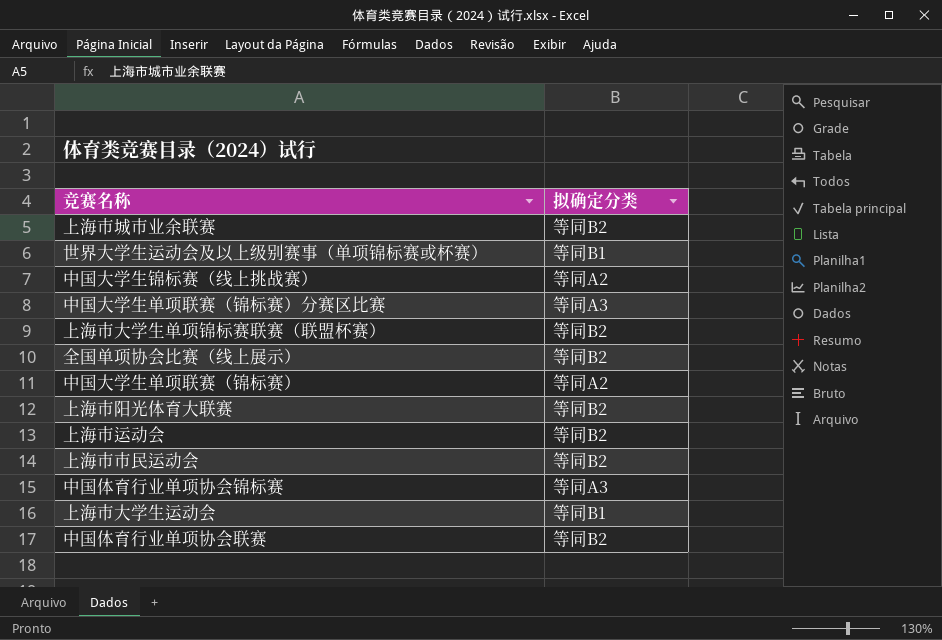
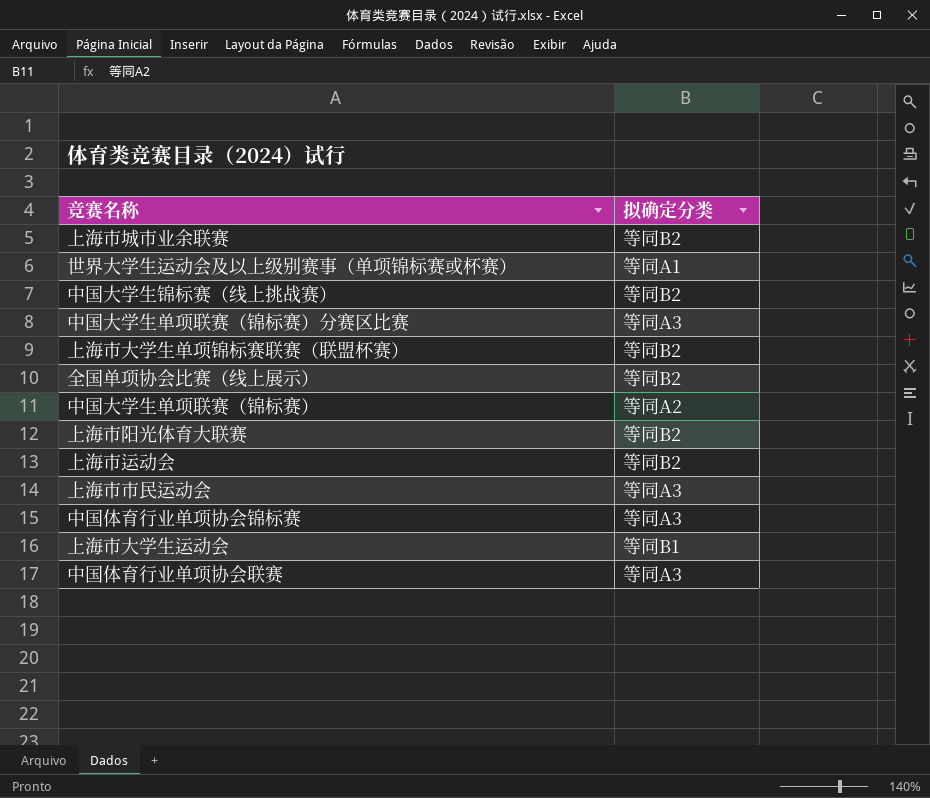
世界大学生运动会及以上级别赛事（单项锦标赛或杯赛） | 拟确定分类: 等同B1 -> 等同A1
中国大学生锦标赛（线上挑战赛） | 拟确定分类: 等同A2 -> 等同B2
上海市市民运动会 | 拟确定分类: 等同B2 -> 等同A3
中国体育行业单项协会联赛 | 拟确定分类: 等同B2 -> 等同A3

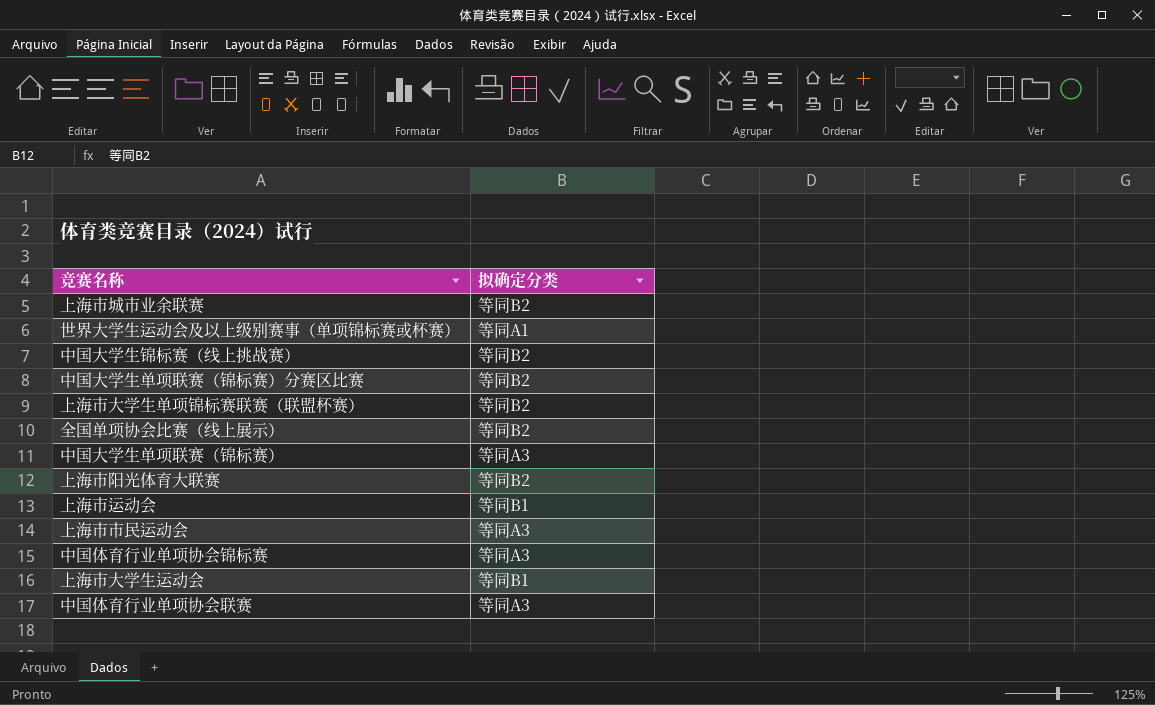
中国大学生单项联赛（锦标赛）分赛区比赛 | 拟确定分类: 等同A3 -> 等同B2
中国大学生单项联赛（锦标赛） | 拟确定分类: 等同A2 -> 等同A3
上海市运动会 | 拟确定分类: 等同B2 -> 等同B1

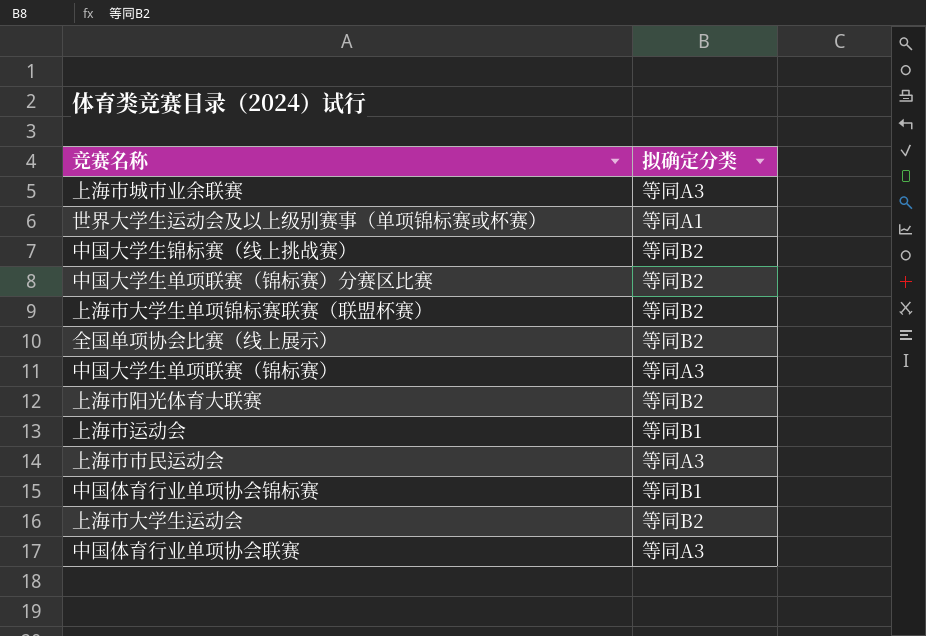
上海市城市业余联赛 | 拟确定分类: 等同B2 -> 等同A3
中国体育行业单项协会锦标赛 | 拟确定分类: 等同A3 -> 等同B1
上海市大学生运动会 | 拟确定分类: 等同B1 -> 等同B2

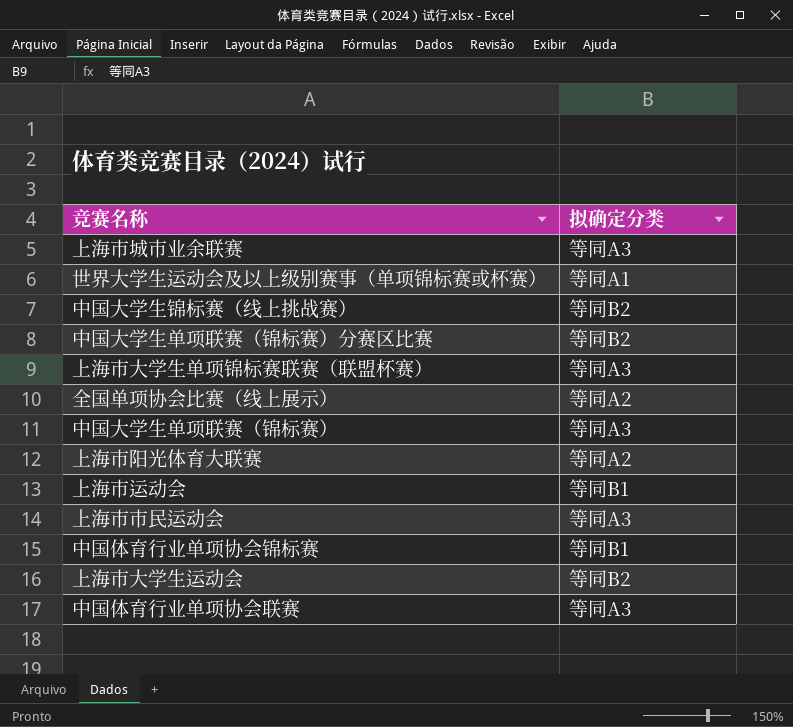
上海市大学生单项锦标赛联赛（联盟杯赛） | 拟确定分类: 等同B2 -> 等同A3
全国单项协会比赛（线上展示） | 拟确定分类: 等同B2 -> 等同A2
上海市阳光体育大联赛 | 拟确定分类: 等同B2 -> 等同A2

